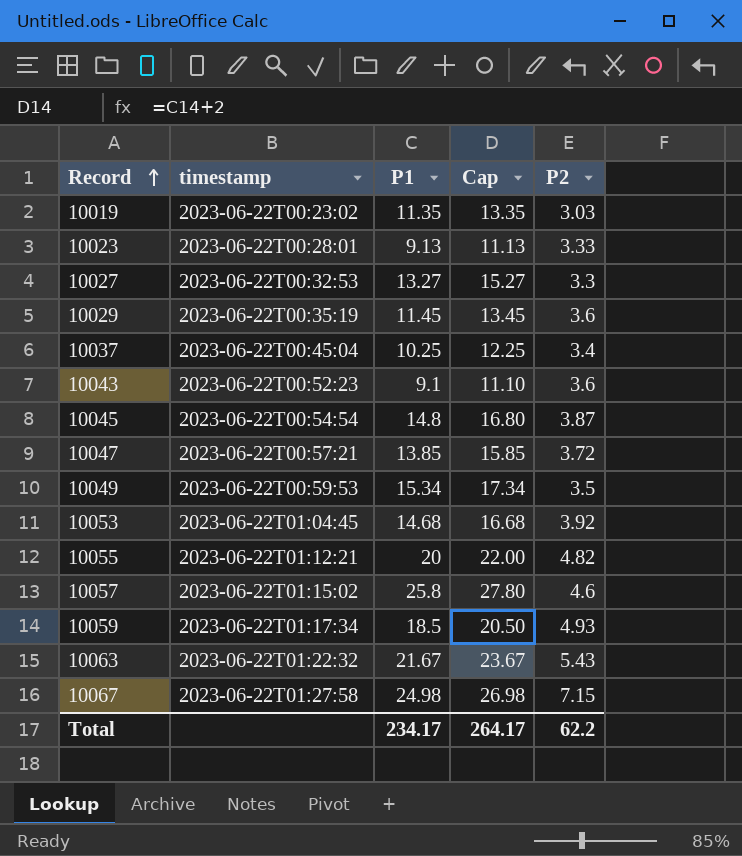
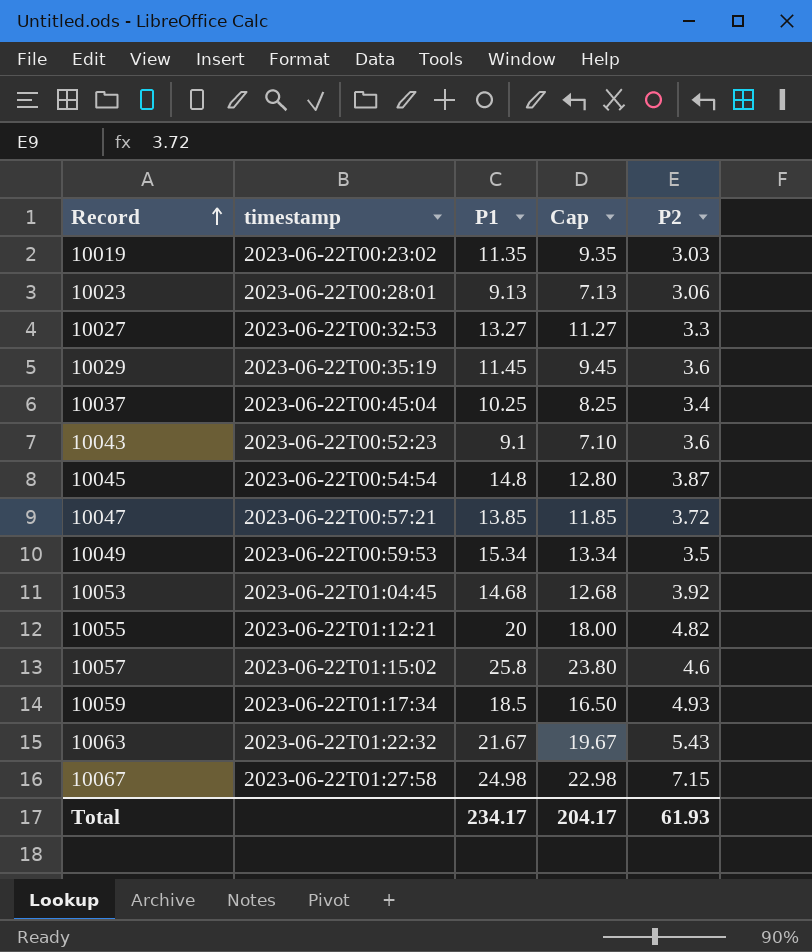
column Cap | formula: [P1] + 2 -> [P1] - 2
10023 | P2: 3.33 -> 3.06
Total | Cap: 264.17 -> 204.17
Total | P2: 62.2 -> 61.93

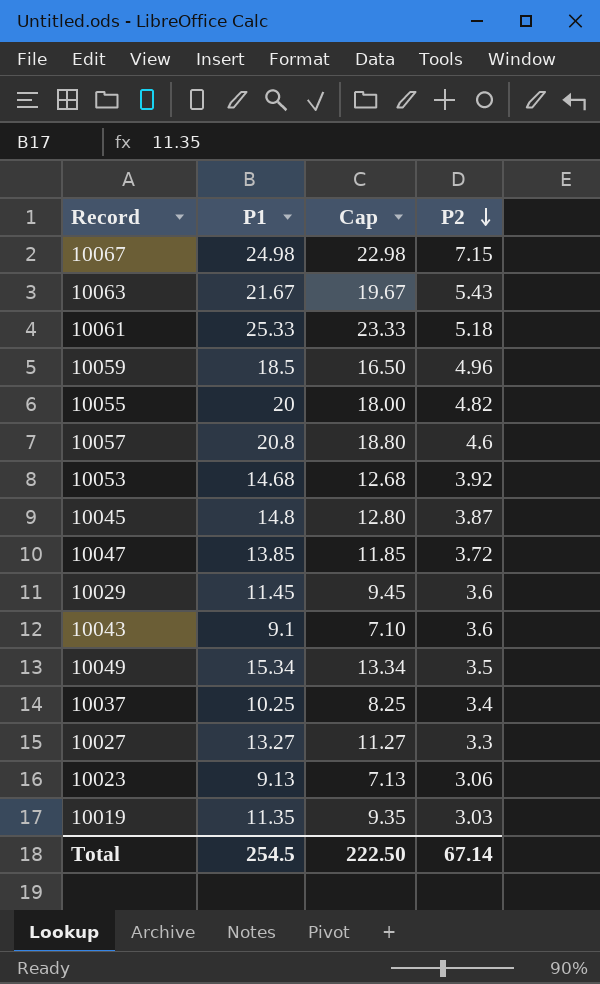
row order: Record ascending -> P2 descending
column timestamp | position: 2 -> none
row 10061: none -> 25.33 | 23.33 | 5.18
10059 | P2: 4.93 -> 4.96
10057 | P1: 25.8 -> 20.8
10057 | Cap: 23.80 -> 18.80
Total | P1: 234.17 -> 254.5
Total | Cap: 204.17 -> 222.50
Total | P2: 61.93 -> 67.14

